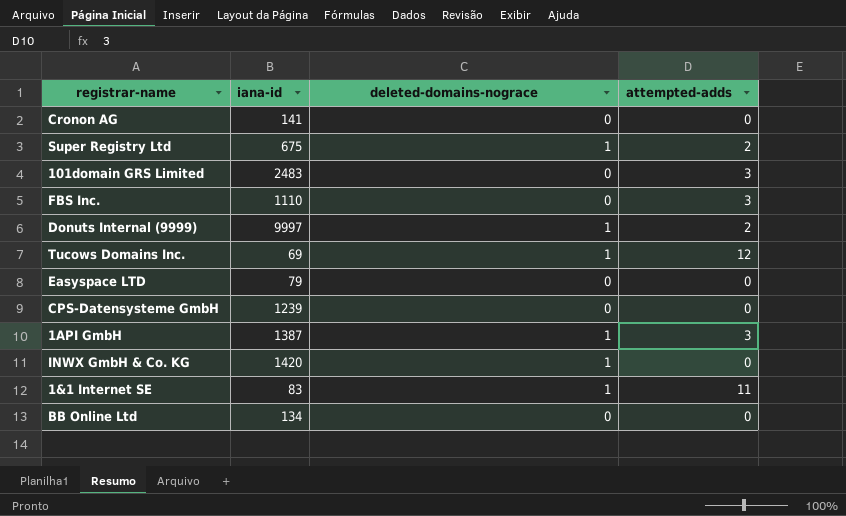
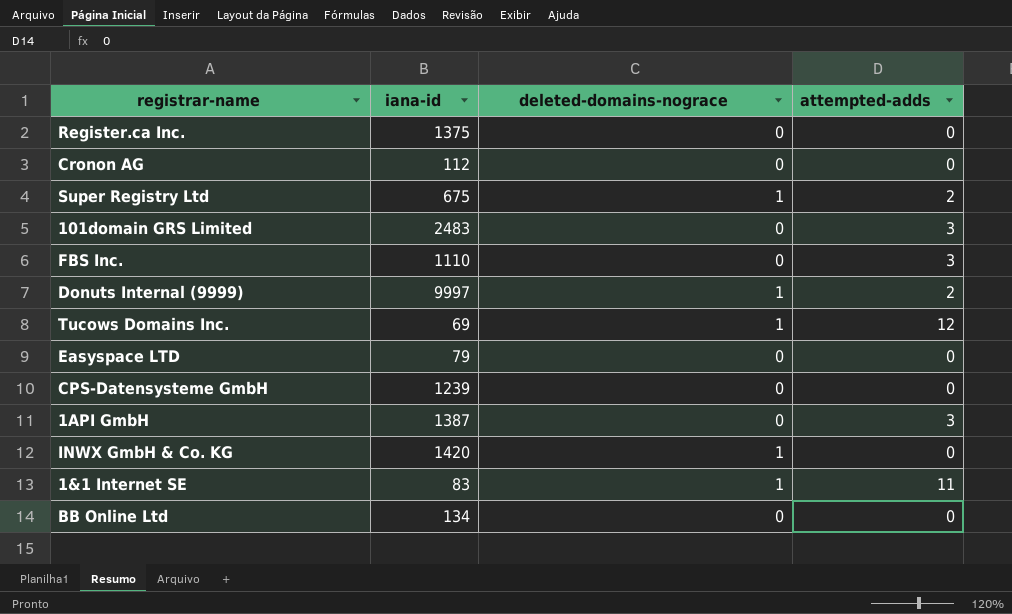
row Register.ca Inc.: none -> 1375 | 0 | 0
Cronon AG | iana-id: 141 -> 112
1API GmbH | deleted-domains-nograce: 1 -> 0

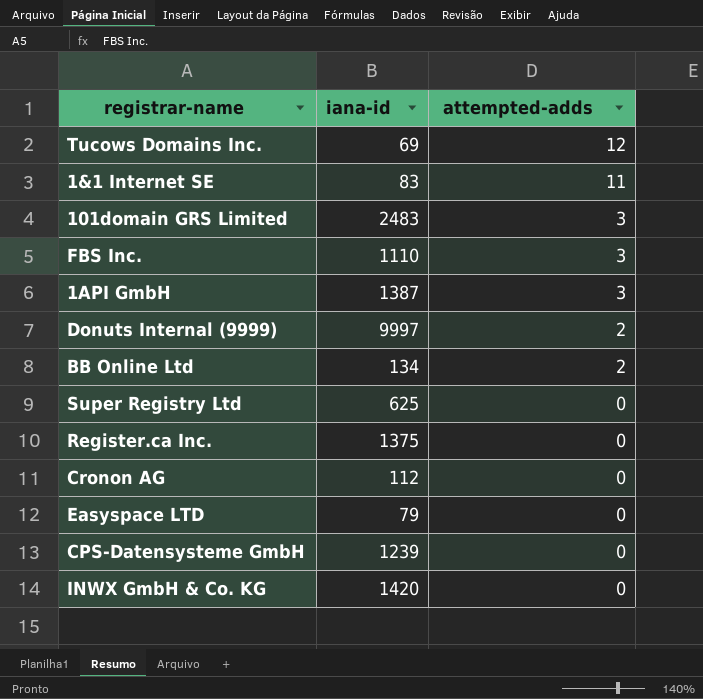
row order: none -> attempted-adds descending
column deleted-domains-nograce | position: 3 -> none
BB Online Ltd | attempted-adds: 0 -> 2
Super Registry Ltd | iana-id: 675 -> 625
Super Registry Ltd | attempted-adds: 2 -> 0

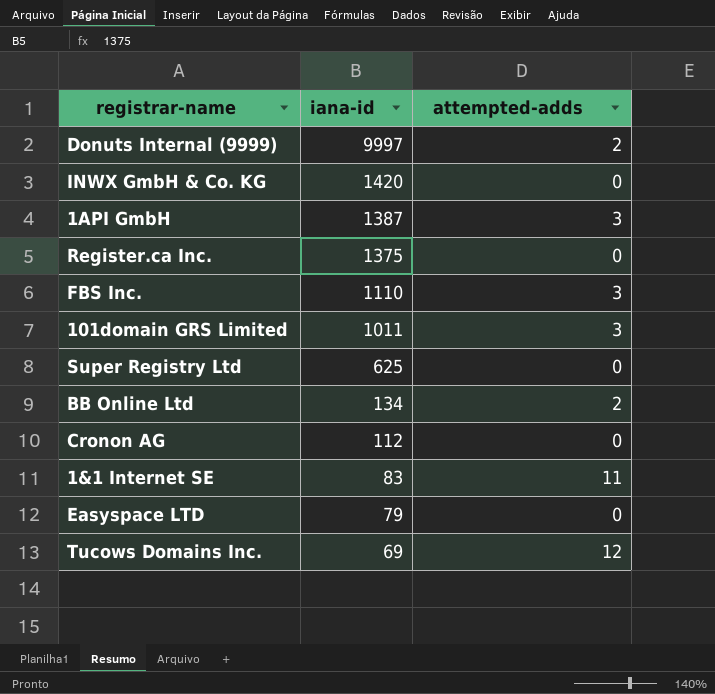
row order: attempted-adds descending -> iana-id descending
row CPS-Datensysteme GmbH: 1239 | 0 -> none
101domain GRS Limited | iana-id: 2483 -> 1011

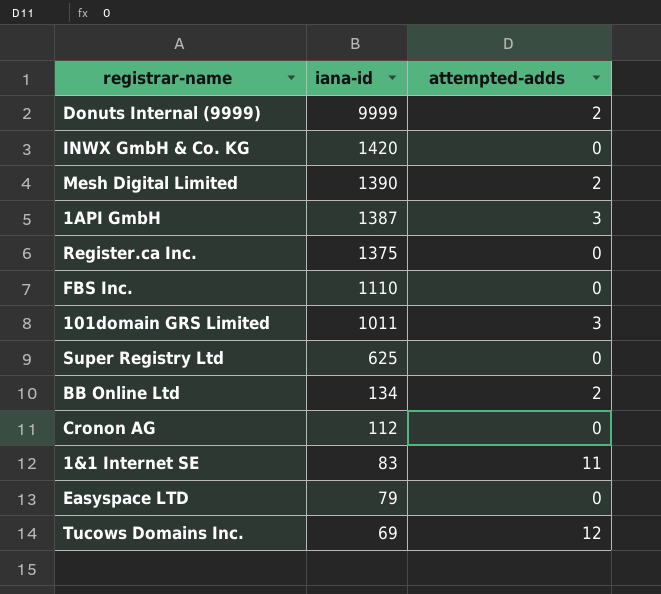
Donuts Internal (9999) | iana-id: 9997 -> 9999
row Mesh Digital Limited: none -> 1390 | 2
FBS Inc. | attempted-adds: 3 -> 0

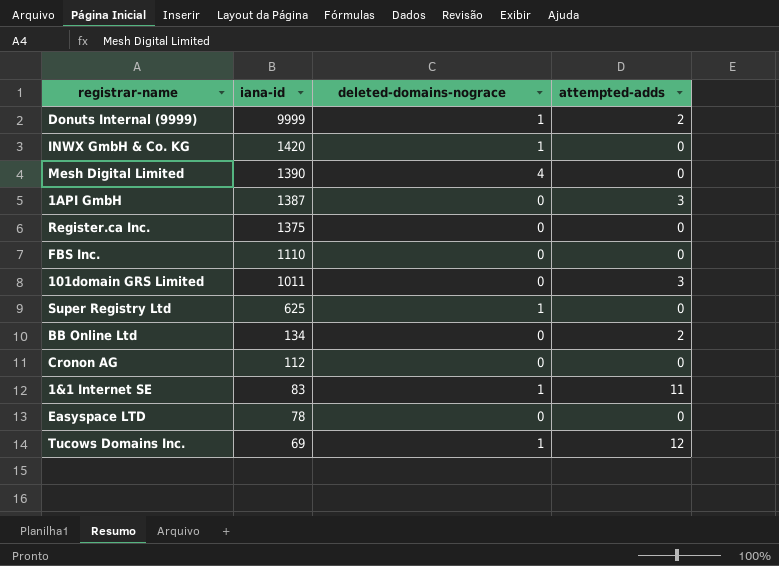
column deleted-domains-nograce | position: none -> 3
Mesh Digital Limited | attempted-adds: 2 -> 0
Easyspace LTD | iana-id: 79 -> 78

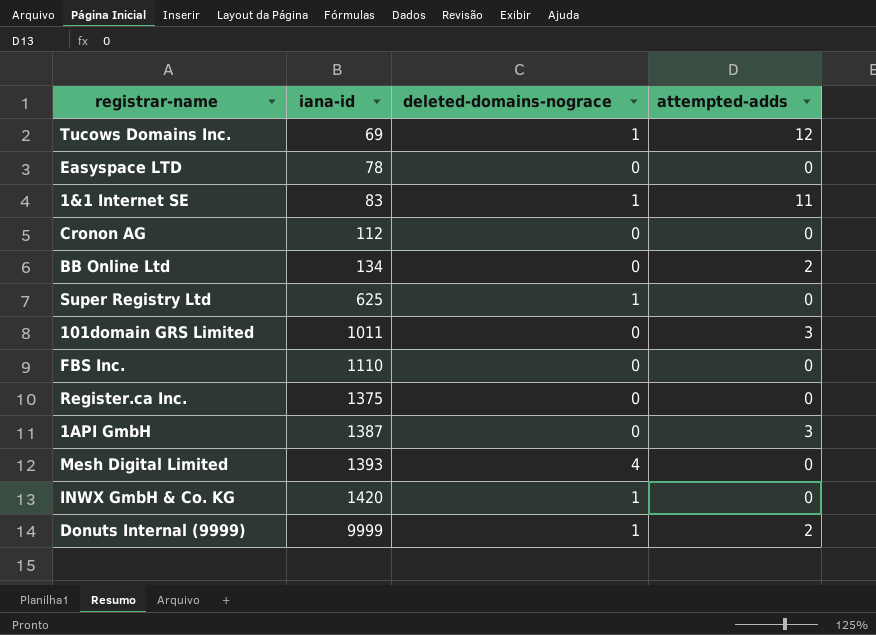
row order: iana-id descending -> iana-id ascending
Mesh Digital Limited | iana-id: 1390 -> 1393

